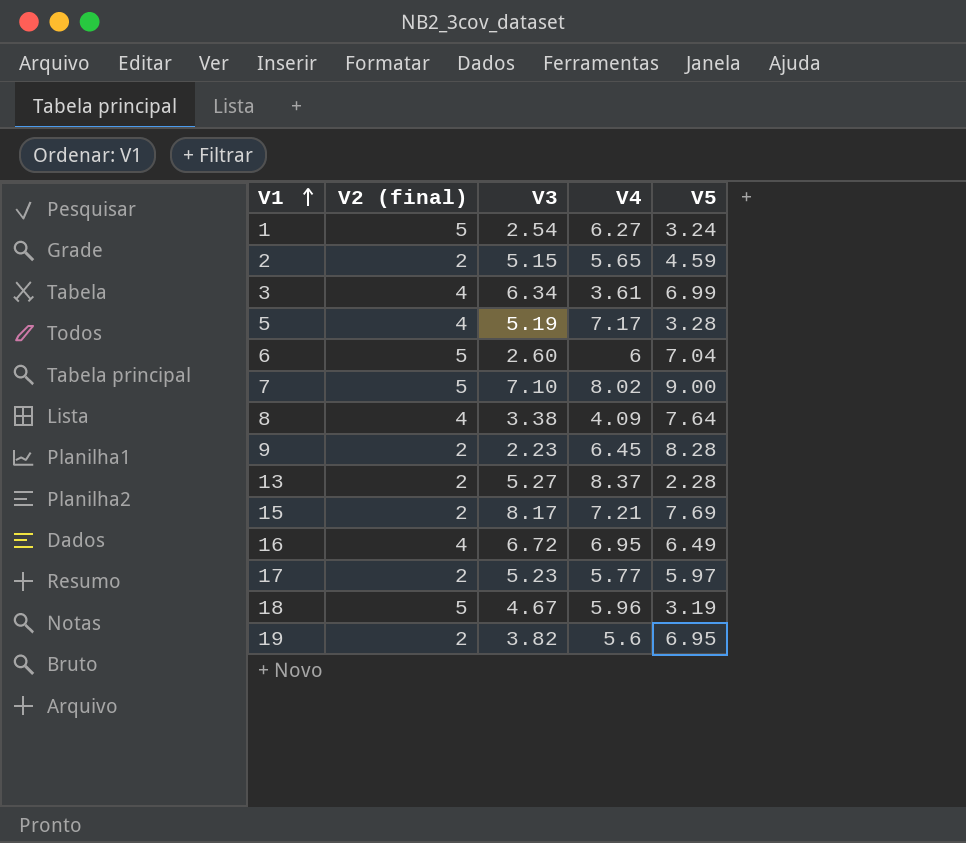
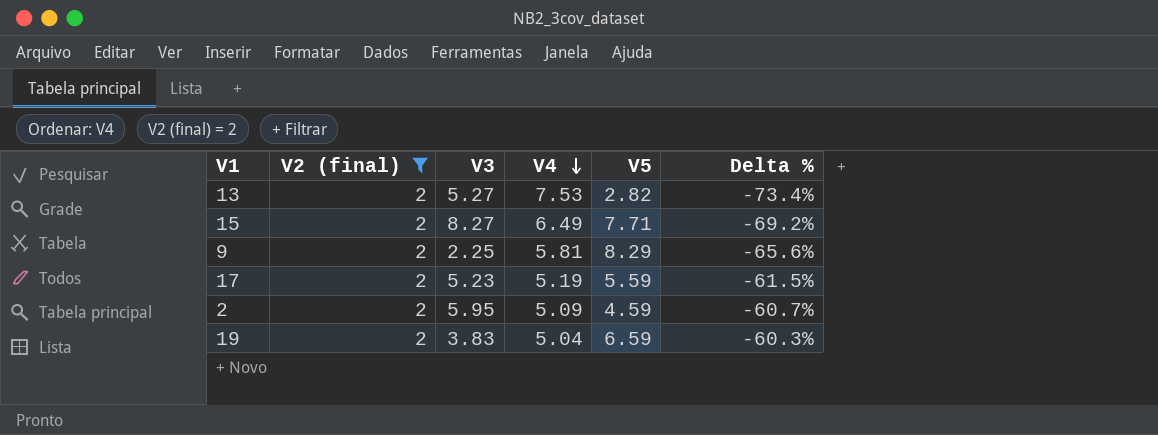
filter: none -> V2 (final) = 2
row order: V1 ascending -> V4 descending
column Delta % | formula: none -> ([V2 (final)] - [V4]) / [V4]
13 | V4: 8.37 -> 7.53
13 | V5: 2.28 -> 2.82
15 | V3: 8.17 -> 8.27
15 | V4: 7.21 -> 6.49
15 | V5: 7.69 -> 7.71
9 | V3: 2.23 -> 2.25
9 | V4: 6.45 -> 5.81
9 | V5: 8.28 -> 8.29
17 | V4: 5.77 -> 5.19
17 | V5: 5.97 -> 5.59
2 | V3: 5.15 -> 5.95
2 | V4: 5.65 -> 5.09
19 | V3: 3.82 -> 3.83
19 | V4: 5.6 -> 5.04
19 | V5: 6.95 -> 6.59

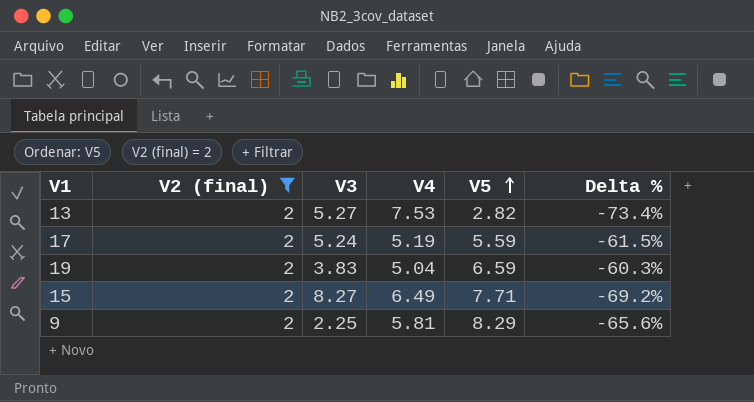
row order: V4 descending -> V5 ascending
row 2: 2 | 5.95 | 5.09 | 4.59 | -60.7% -> none
17 | V3: 5.23 -> 5.24

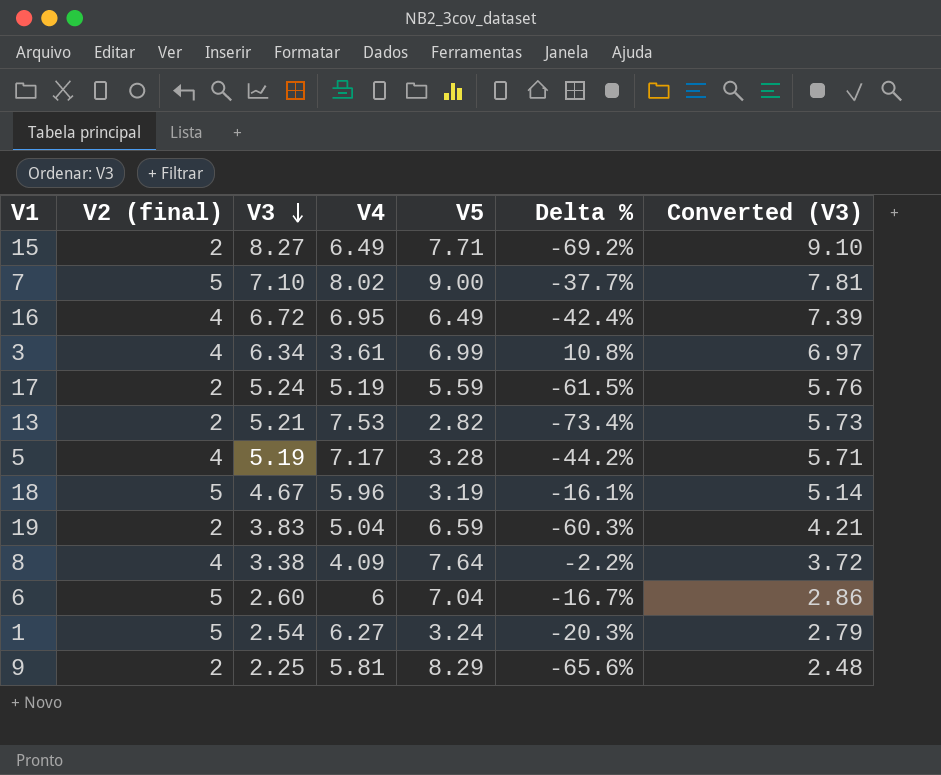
filter: V2 (final) = 2 -> none
row order: V5 ascending -> V3 descending
column Converted (V3) | formula: none -> [V3] * 1.1
13 | V3: 5.27 -> 5.21

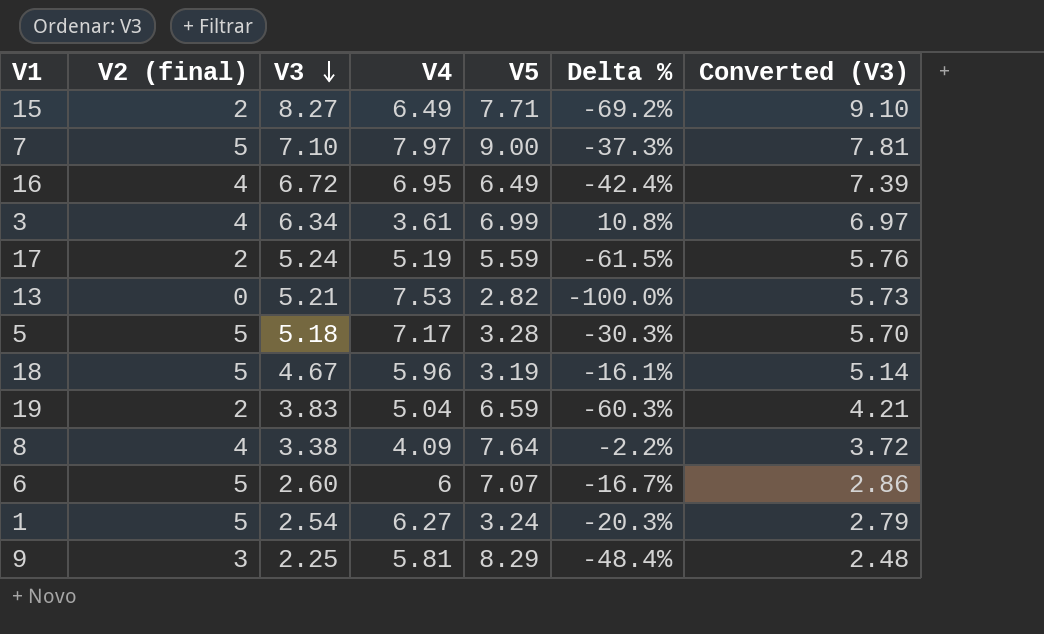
7 | V4: 8.02 -> 7.97
7 | Delta %: -37.7% -> -37.3%
13 | V2 (final): 2 -> 0
13 | Delta %: -73.4% -> -100.0%
5 | V2 (final): 4 -> 5
5 | V3: 5.19 -> 5.18
5 | Delta %: -44.2% -> -30.3%
5 | Converted (V3): 5.71 -> 5.70
6 | V5: 7.04 -> 7.07
9 | V2 (final): 2 -> 3
9 | Delta %: -65.6% -> -48.4%

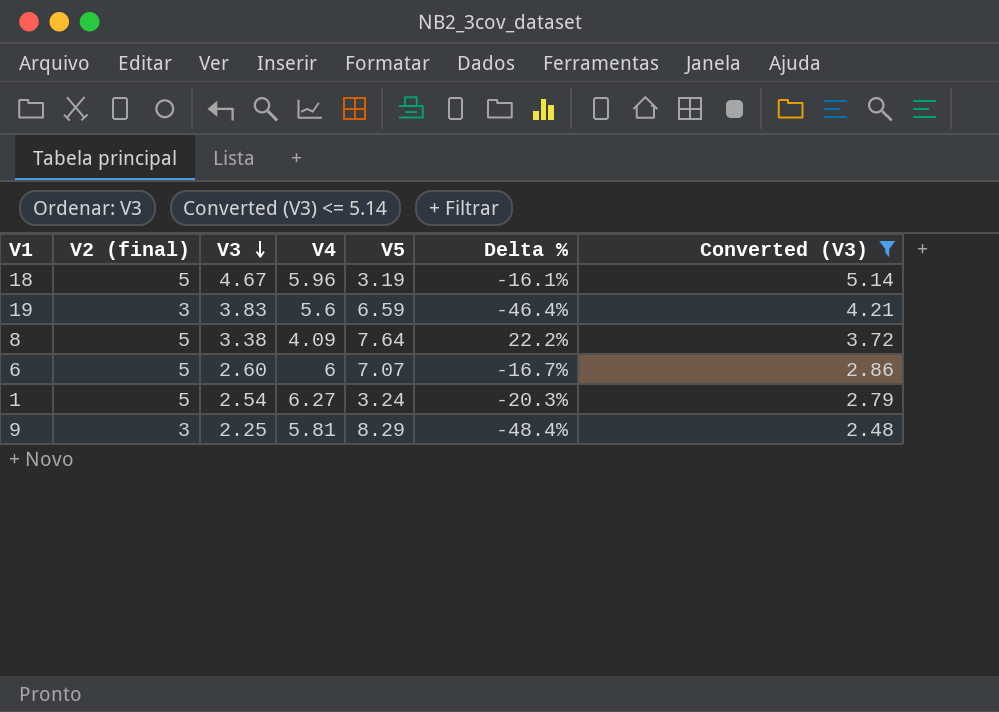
filter: none -> Converted (V3) <= 5.14
19 | V2 (final): 2 -> 3
19 | V4: 5.04 -> 5.6
19 | Delta %: -60.3% -> -46.4%
8 | V2 (final): 4 -> 5
8 | Delta %: -2.2% -> 22.2%

